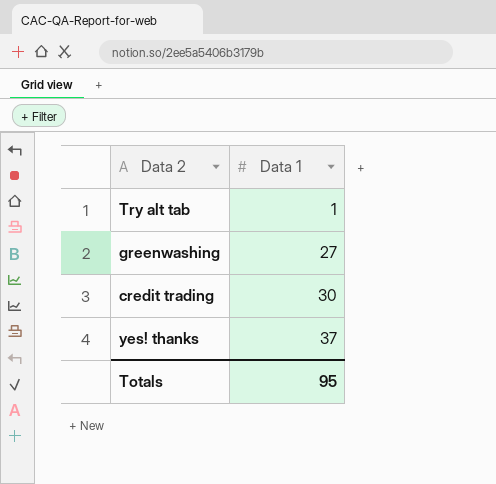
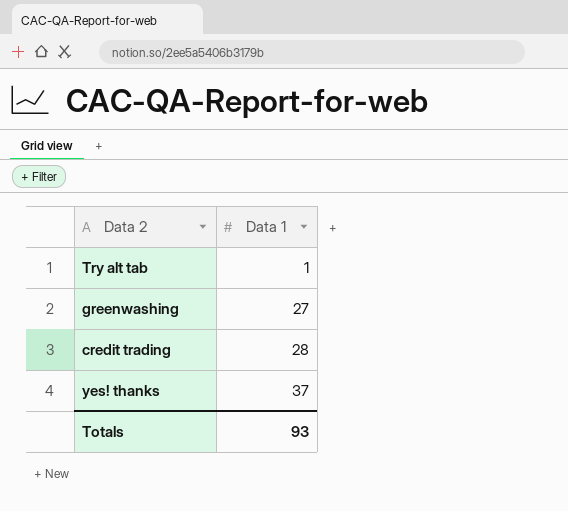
credit trading | Data 1: 30 -> 28
Totals | Data 1: 95 -> 93

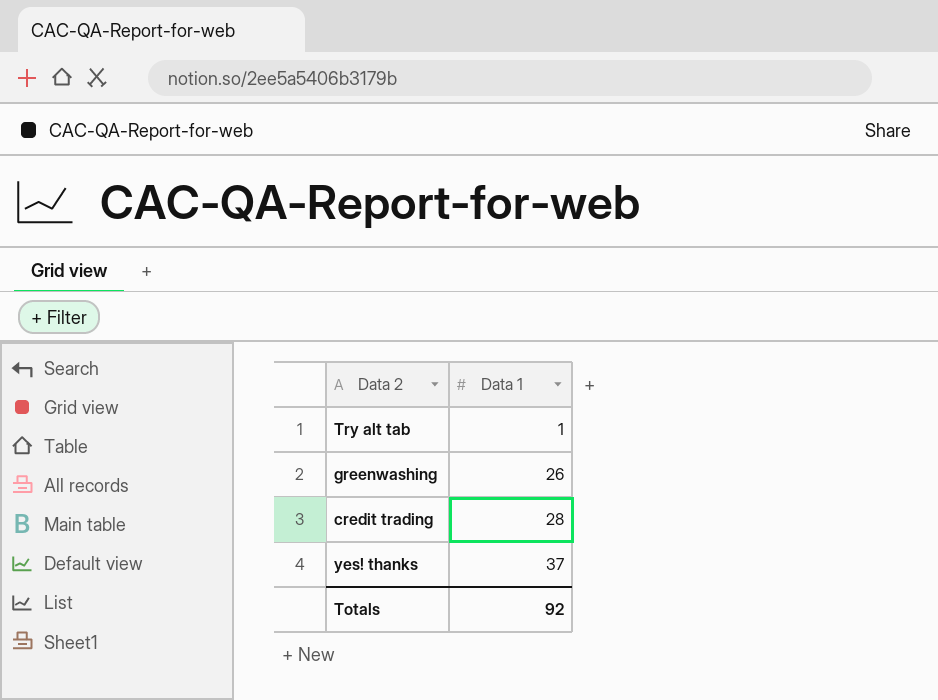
greenwashing | Data 1: 27 -> 26
Totals | Data 1: 93 -> 92

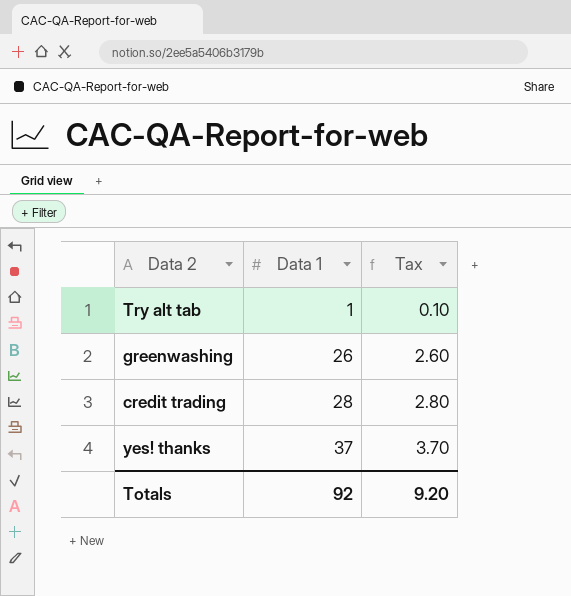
column Tax | formula: none -> [Data 1] * 0.1

